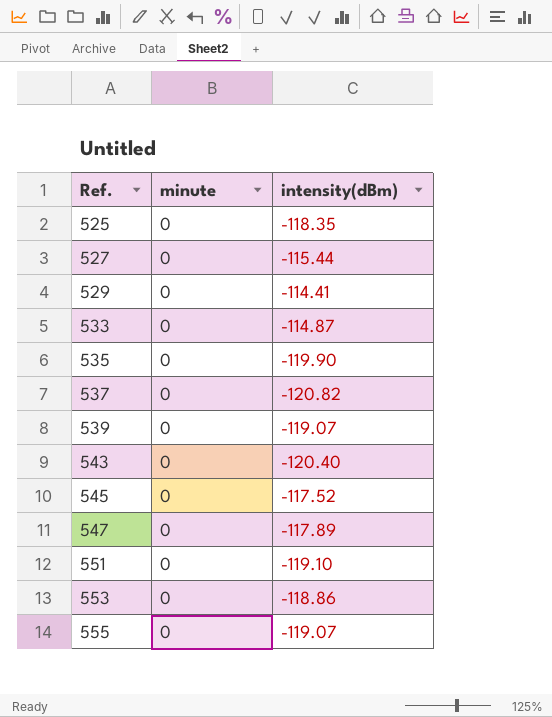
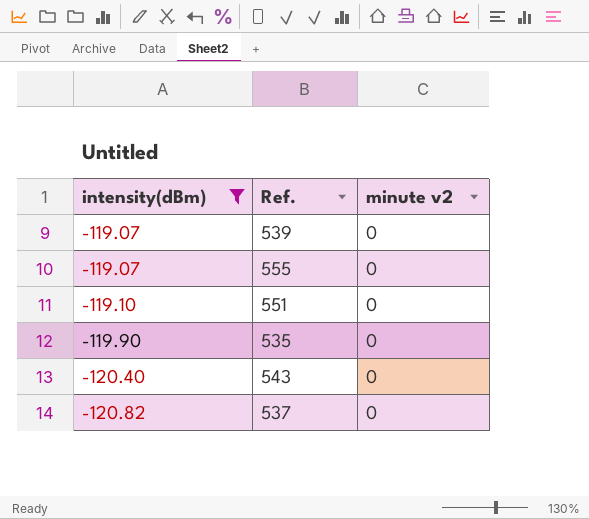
filter: none -> intensity(dBm) <= -119.07
row order: Ref. ascending -> intensity(dBm) descending
column intensity(dBm) | position: 3 -> 1
column name: minute -> minute v2

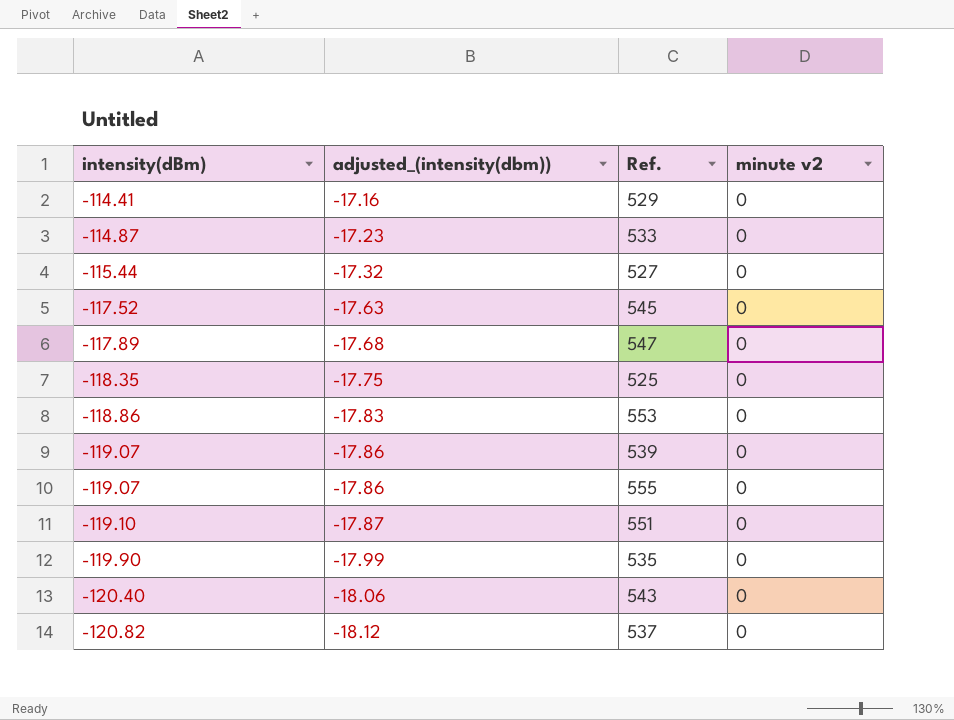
filter: intensity(dBm) <= -119.07 -> none
column adjusted_(intensity(dbm)) | formula: none -> [intensity(dBm)] * 0.15

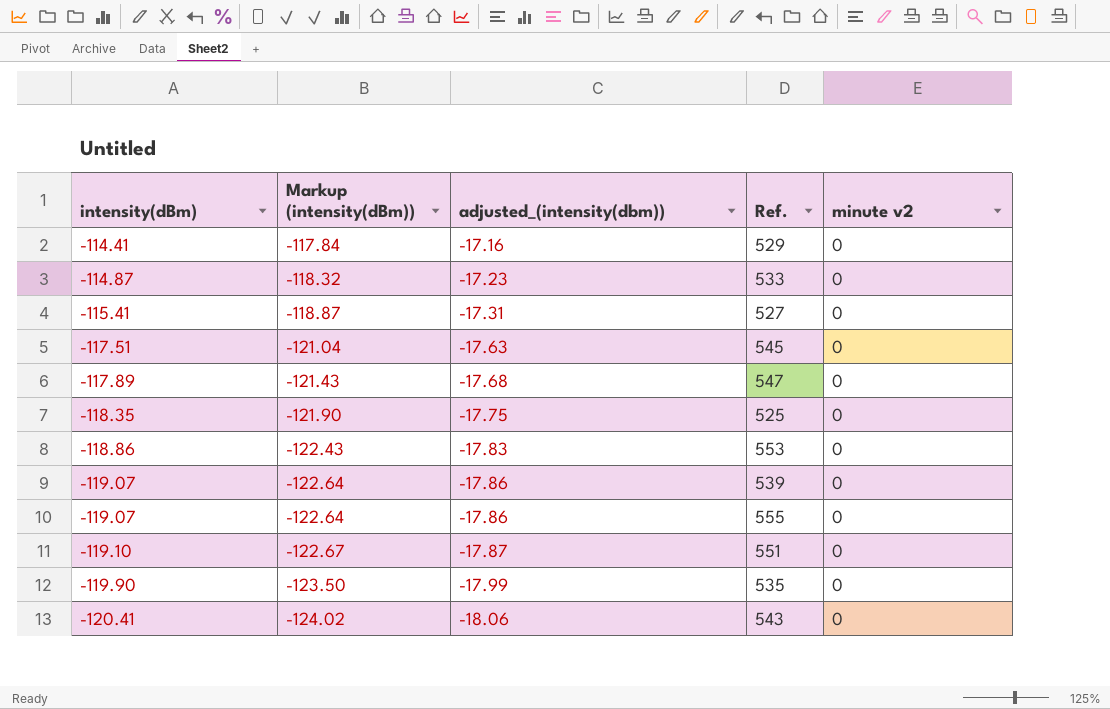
column Markup (intensity(dBm)) | formula: none -> [intensity(dBm)] * 1.03
row 537: -120.82 | -18.12 | 0 -> none
527 | intensity(dBm): -115.44 -> -115.41
527 | adjusted_(intensity(dbm)): -17.32 -> -17.31
545 | intensity(dBm): -117.52 -> -117.51
543 | intensity(dBm): -120.40 -> -120.41

